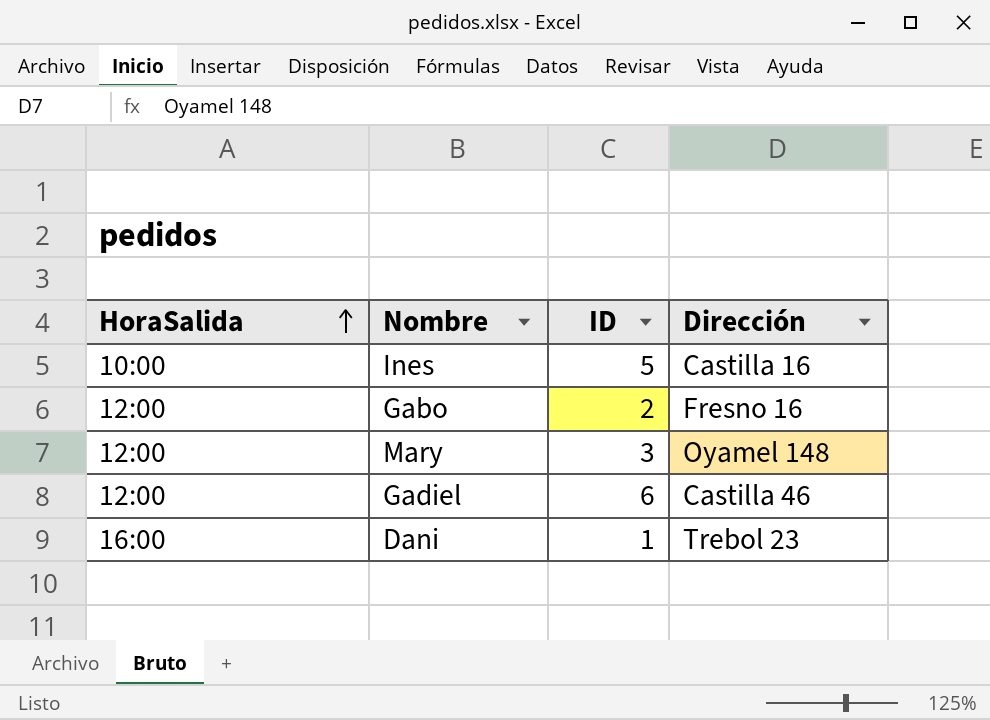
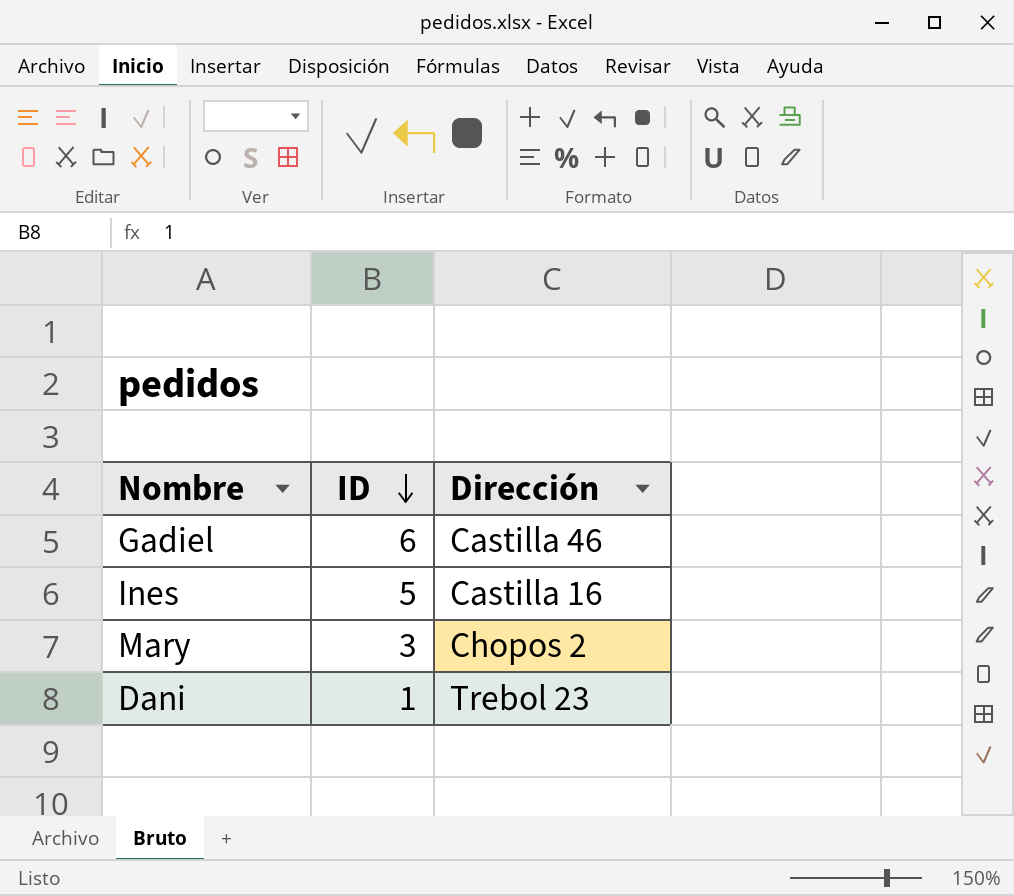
row order: HoraSalida ascending -> ID descending
column HoraSalida | position: 1 -> none
row Gabo: 12:00 | 2 | Fresno 16 -> none
Mary | Dirección: Oyamel 148 -> Chopos 2

